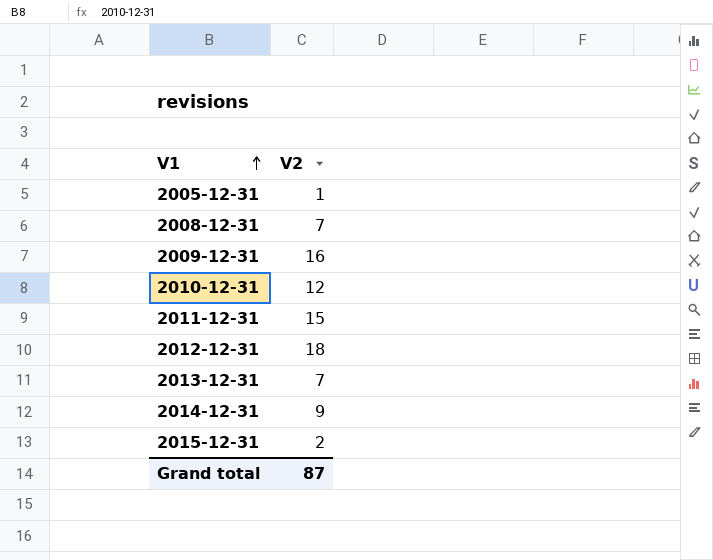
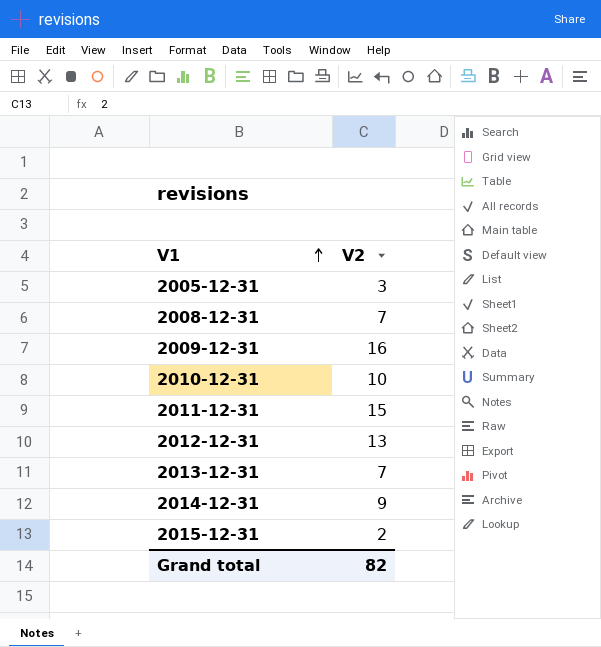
2005-12-31 | V2: 1 -> 3
2010-12-31 | V2: 12 -> 10
2012-12-31 | V2: 18 -> 13
Grand total | V2: 87 -> 82

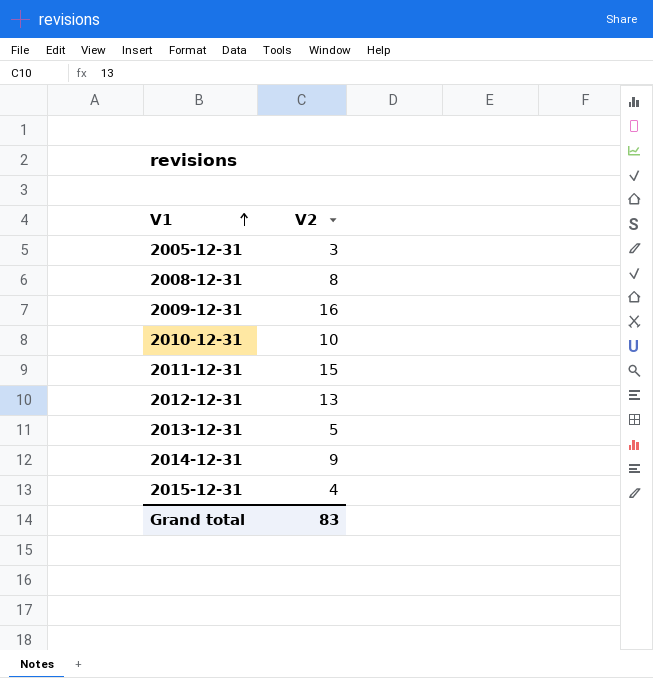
2008-12-31 | V2: 7 -> 8
2013-12-31 | V2: 7 -> 5
2015-12-31 | V2: 2 -> 4
Grand total | V2: 82 -> 83

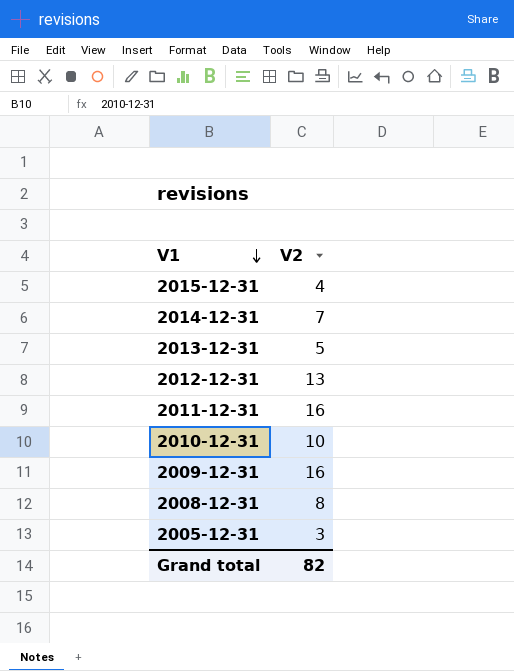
row order: V1 ascending -> V1 descending
2014-12-31 | V2: 9 -> 7
2011-12-31 | V2: 15 -> 16
Grand total | V2: 83 -> 82

